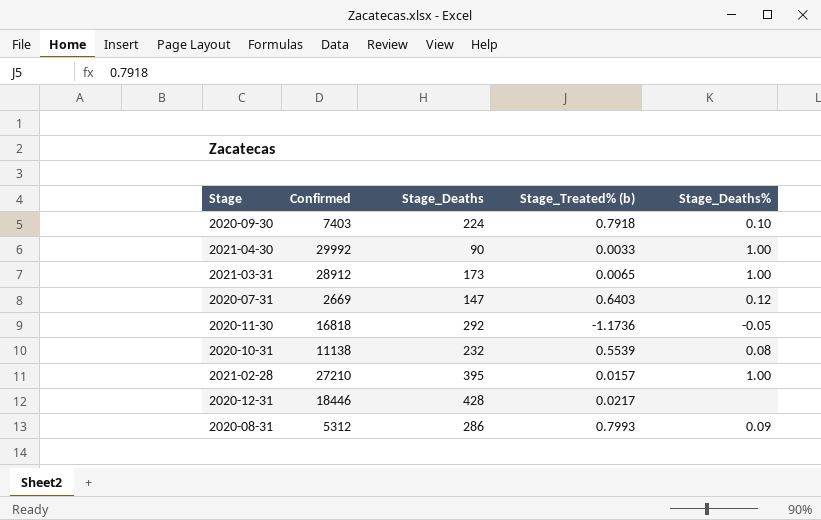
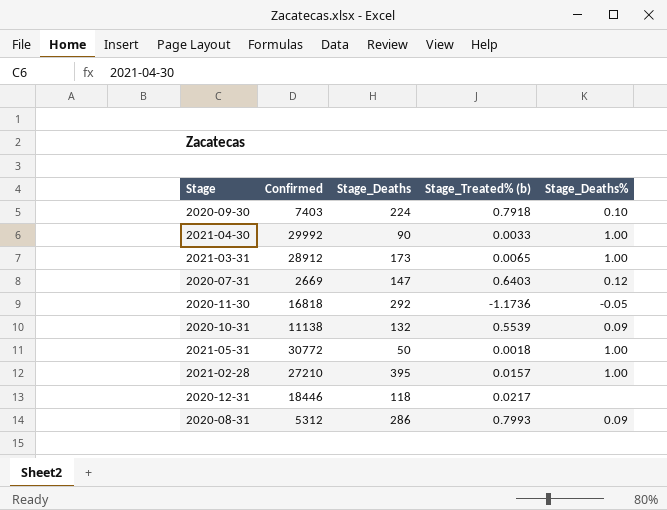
2020-10-31 | Stage_Deaths: 232 -> 132
2020-10-31 | Stage_Deaths%: 0.08 -> 0.09
row 2021-05-31: none -> 30772 | 50 | 0.0018 | 1.00
2020-12-31 | Stage_Deaths: 428 -> 118

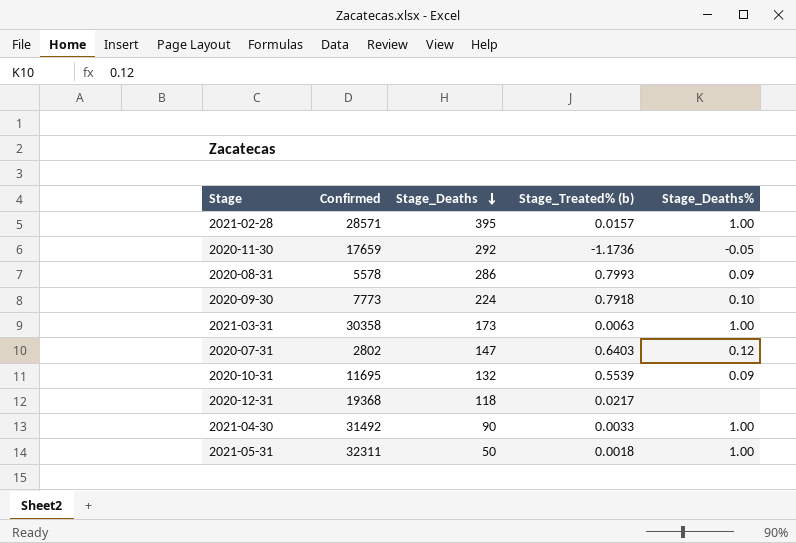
row order: none -> Stage_Deaths descending
2021-02-28 | Confirmed: 27210 -> 28571
2020-11-30 | Confirmed: 16818 -> 17659
2020-08-31 | Confirmed: 5312 -> 5578
2020-09-30 | Confirmed: 7403 -> 7773
2021-03-31 | Confirmed: 28912 -> 30358
2021-03-31 | Stage_Treated% (b): 0.0065 -> 0.0063
2020-07-31 | Confirmed: 2669 -> 2802
2020-10-31 | Confirmed: 11138 -> 11695
2020-12-31 | Confirmed: 18446 -> 19368
2021-04-30 | Confirmed: 29992 -> 31492
2021-05-31 | Confirmed: 30772 -> 32311

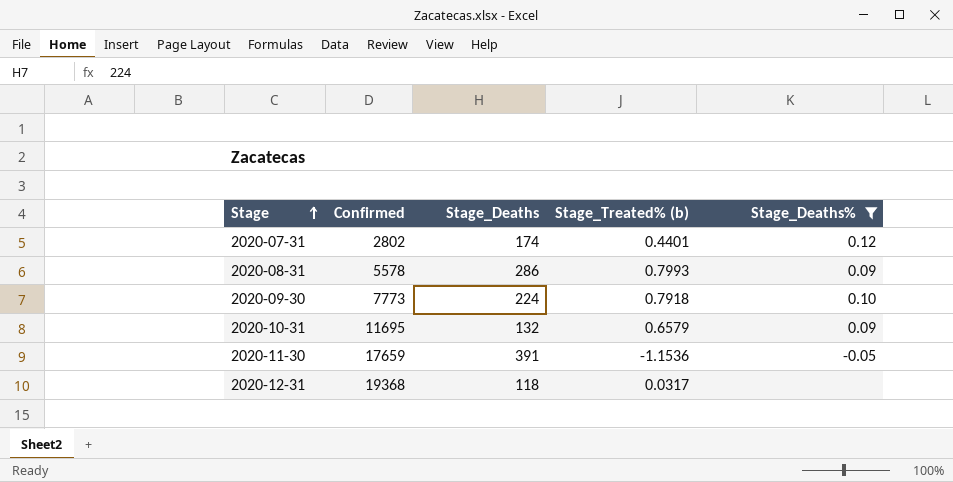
filter: none -> Stage_Deaths% != 1.00
row order: Stage_Deaths descending -> Stage ascending
2020-07-31 | Stage_Deaths: 147 -> 174
2020-07-31 | Stage_Treated% (b): 0.6403 -> 0.4401
2020-10-31 | Stage_Treated% (b): 0.5539 -> 0.6579
2020-11-30 | Stage_Deaths: 292 -> 391
2020-11-30 | Stage_Treated% (b): -1.1736 -> -1.1536
2020-12-31 | Stage_Treated% (b): 0.0217 -> 0.0317

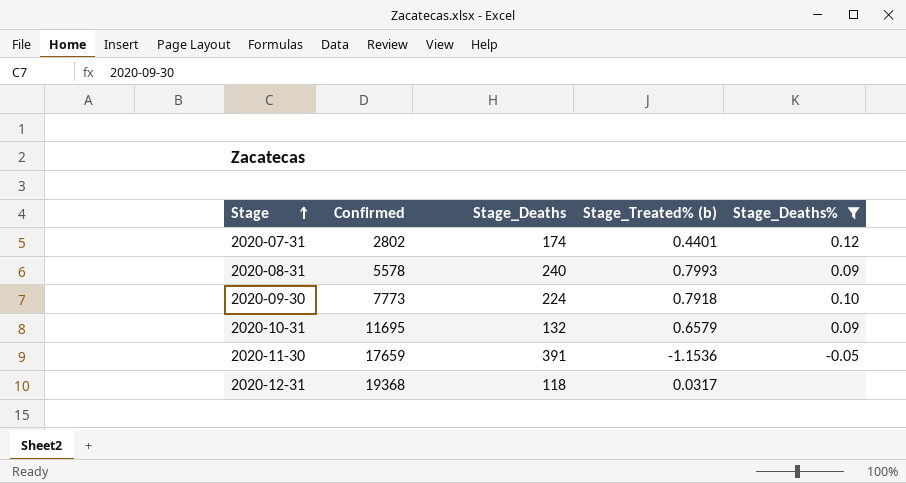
2020-08-31 | Stage_Deaths: 286 -> 240

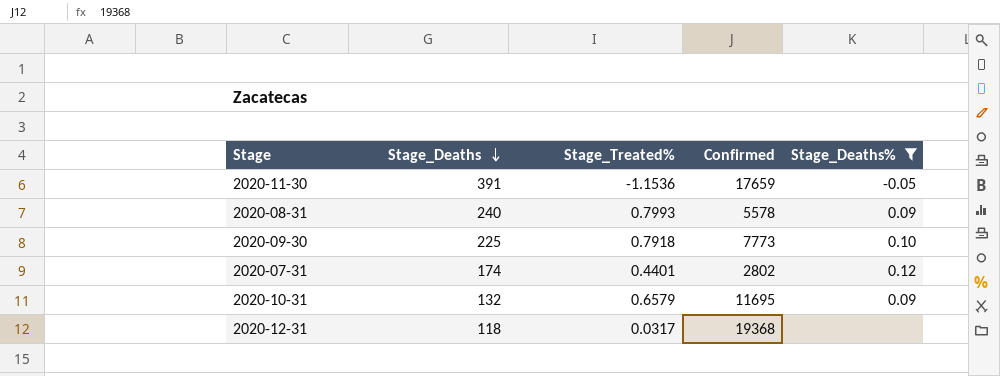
row order: Stage ascending -> Stage_Deaths descending
column name: Stage_Treated% (b) -> Stage_Treated%
column Confirmed | position: 2 -> 4
2020-09-30 | Stage_Deaths: 224 -> 225

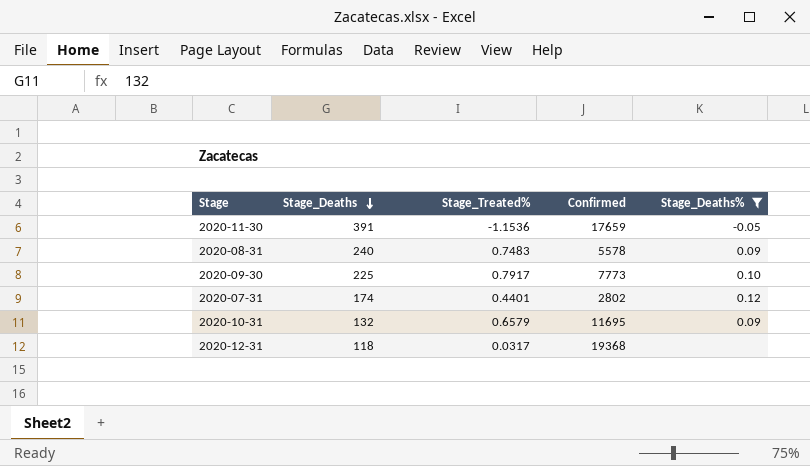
2020-08-31 | Stage_Treated%: 0.7993 -> 0.7483
2020-09-30 | Stage_Treated%: 0.7918 -> 0.7917

